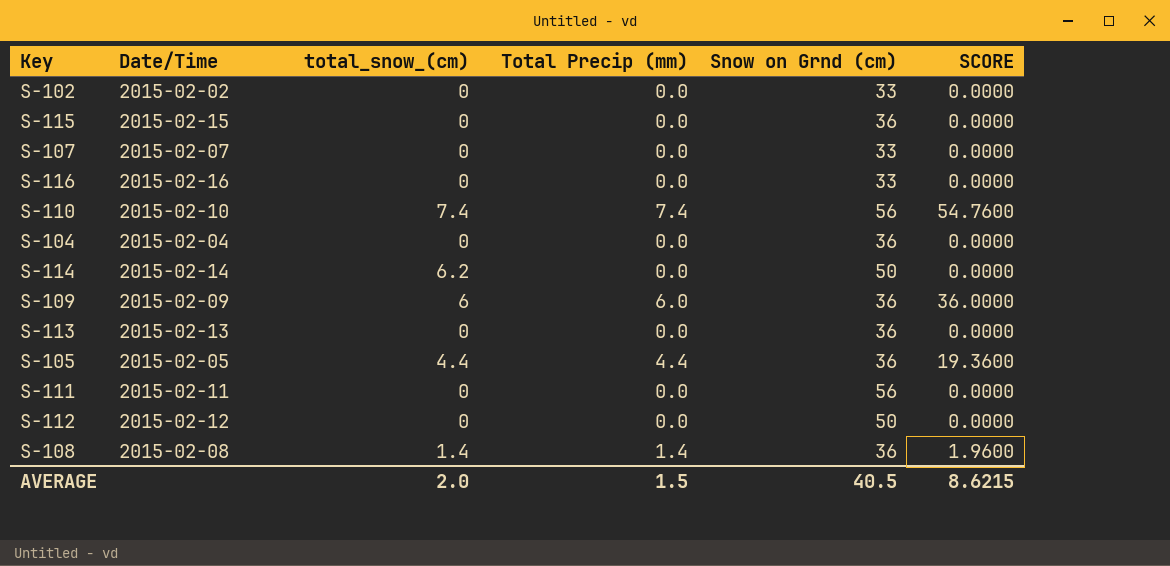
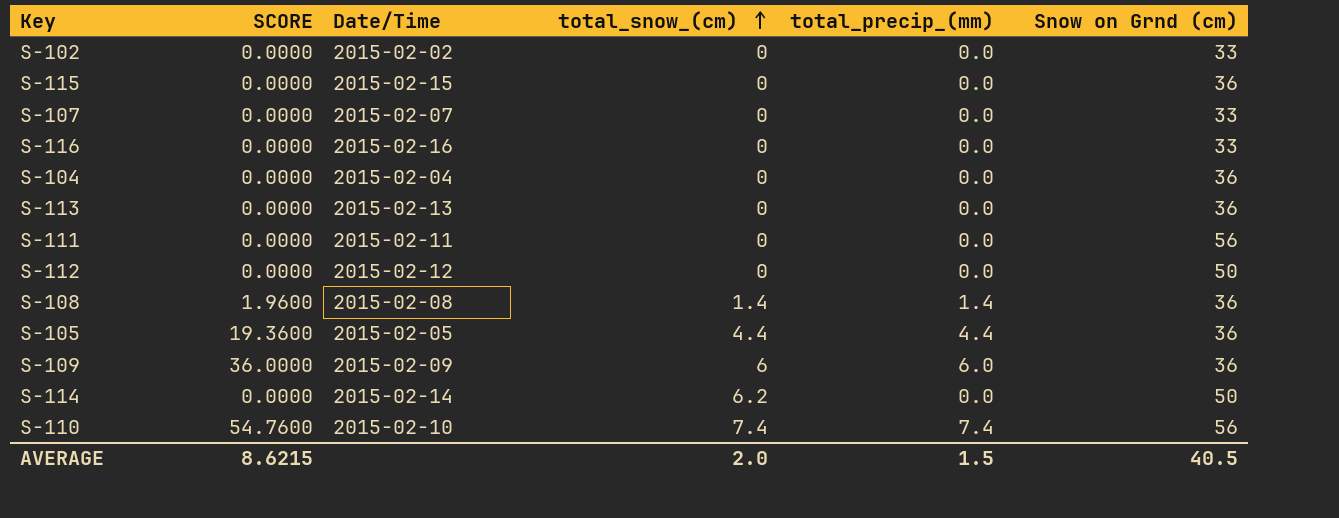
row order: none -> total_snow_(cm) ascending
column SCORE | position: 6 -> 2
column name: Total Precip (mm) -> total_precip_(mm)

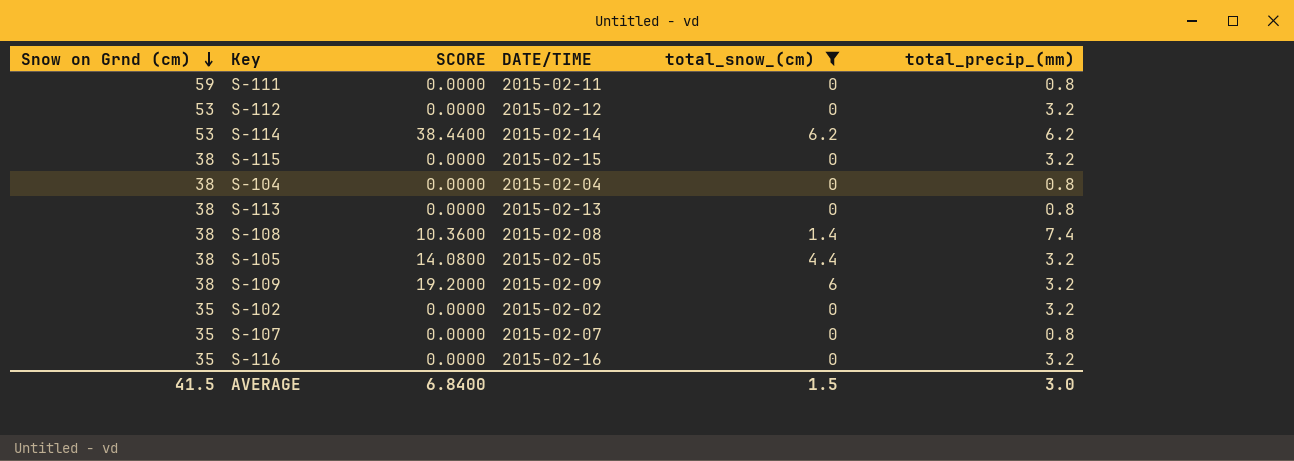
filter: none -> total_snow_(cm) != 7.4
row order: total_snow_(cm) ascending -> Snow on Grnd (cm) descending
column Snow on Grnd (cm) | position: 6 -> 1
column name: Date/Time -> DATE/TIME
S-111 | Snow on Grnd (cm): 56 -> 59
S-111 | total_precip_(mm): 0.0 -> 0.8
S-112 | Snow on Grnd (cm): 50 -> 53
S-112 | total_precip_(mm): 0.0 -> 3.2
S-114 | Snow on Grnd (cm): 50 -> 53
S-114 | SCORE: 0.0000 -> 38.4400
S-114 | total_precip_(mm): 0.0 -> 6.2
S-115 | Snow on Grnd (cm): 36 -> 38
S-115 | total_precip_(mm): 0.0 -> 3.2
S-104 | Snow on Grnd (cm): 36 -> 38
S-104 | total_precip_(mm): 0.0 -> 0.8
S-113 | Snow on Grnd (cm): 36 -> 38
S-113 | total_precip_(mm): 0.0 -> 0.8
S-108 | Snow on Grnd (cm): 36 -> 38
S-108 | SCORE: 1.9600 -> 10.3600
S-108 | total_precip_(mm): 1.4 -> 7.4
S-105 | Snow on Grnd (cm): 36 -> 38
S-105 | SCORE: 19.3600 -> 14.0800
S-105 | total_precip_(mm): 4.4 -> 3.2
S-109 | Snow on Grnd (cm): 36 -> 38
S-109 | SCORE: 36.0000 -> 19.2000
S-109 | total_precip_(mm): 6.0 -> 3.2
S-102 | Snow on Grnd (cm): 33 -> 35
S-102 | total_precip_(mm): 0.0 -> 3.2
S-107 | Snow on Grnd (cm): 33 -> 35
S-107 | total_precip_(mm): 0.0 -> 0.8
S-116 | Snow on Grnd (cm): 33 -> 35
S-116 | total_precip_(mm): 0.0 -> 3.2
AVERAGE | Snow on Grnd (cm): 40.5 -> 41.5
AVERAGE | SCORE: 8.6215 -> 6.8400
AVERAGE | total_snow_(cm): 2.0 -> 1.5
AVERAGE | total_precip_(mm): 1.5 -> 3.0

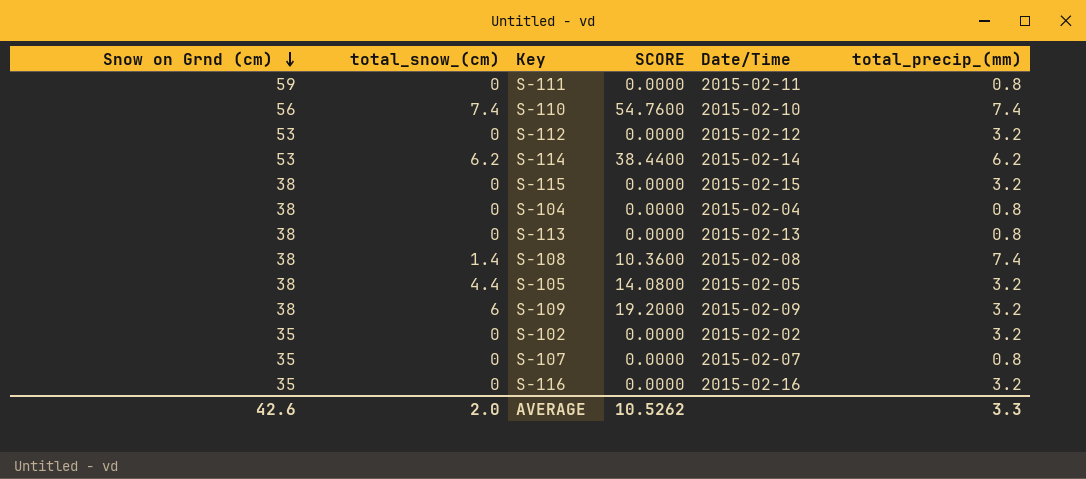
filter: total_snow_(cm) != 7.4 -> none
column total_snow_(cm) | position: 5 -> 2
column name: DATE/TIME -> Date/Time
AVERAGE | Snow on Grnd (cm): 41.5 -> 42.6
AVERAGE | total_snow_(cm): 1.5 -> 2.0
AVERAGE | SCORE: 6.8400 -> 10.5262
AVERAGE | total_precip_(mm): 3.0 -> 3.3

